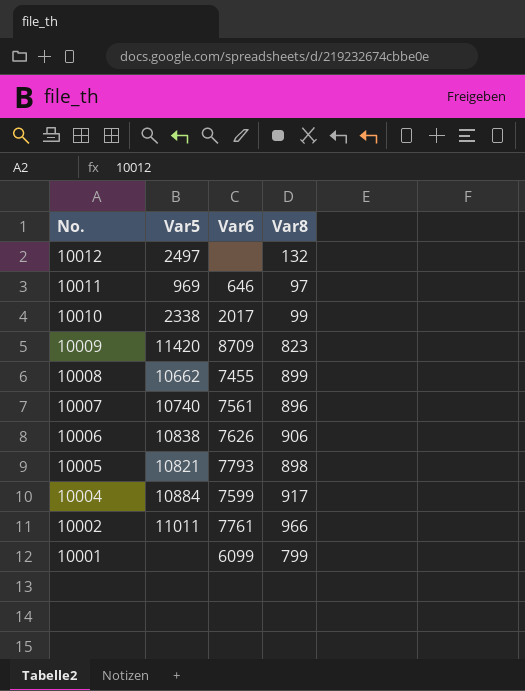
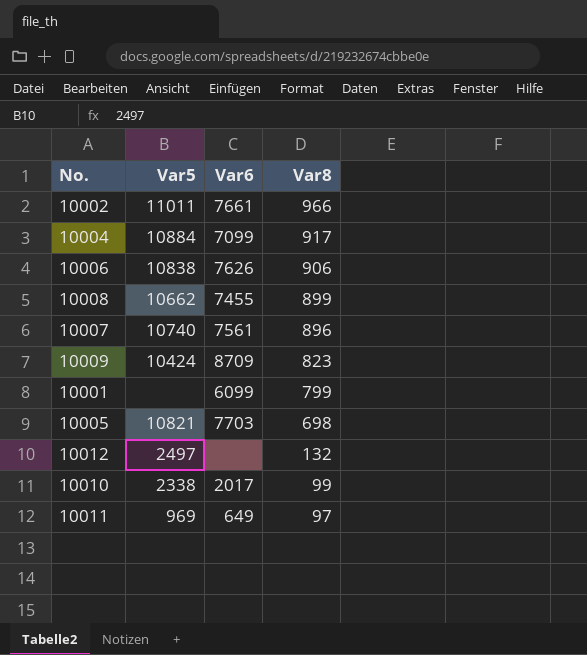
row order: No. descending -> Var8 descending
10002 | Var6: 7761 -> 7661
10004 | Var6: 7599 -> 7099
10009 | Var5: 11420 -> 10424
10005 | Var6: 7793 -> 7703
10005 | Var8: 898 -> 698
10011 | Var6: 646 -> 649

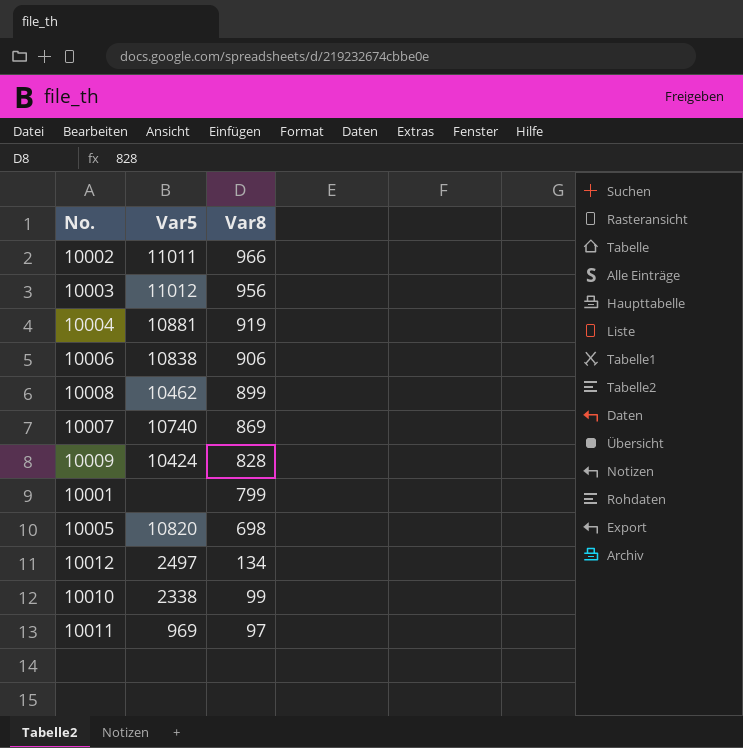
column Var6 | position: 3 -> none
row 10003: none -> 11012 | 956
10004 | Var5: 10884 -> 10881
10004 | Var8: 917 -> 919
10008 | Var5: 10662 -> 10462
10007 | Var8: 896 -> 869
10009 | Var8: 823 -> 828
10005 | Var5: 10821 -> 10820
10012 | Var8: 132 -> 134

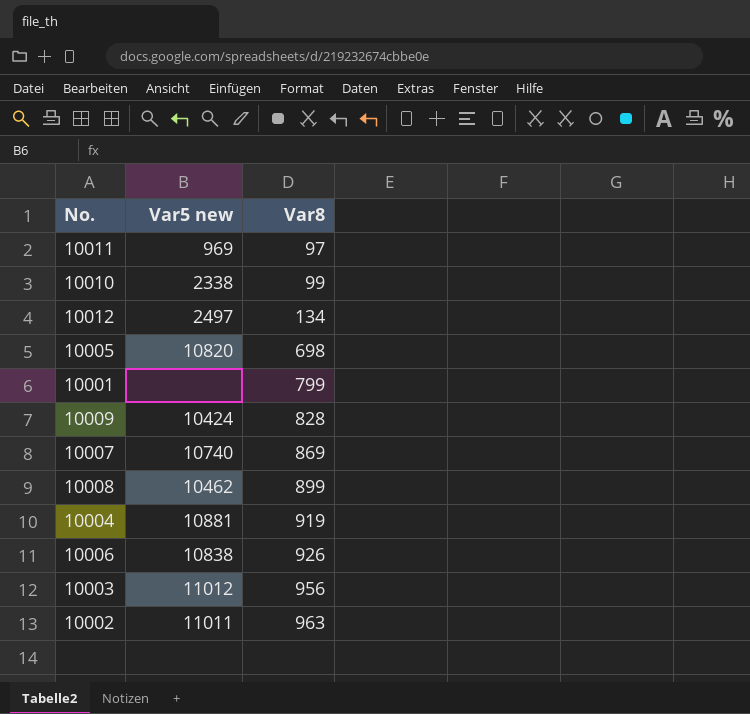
row order: Var8 descending -> Var8 ascending
column name: Var5 -> Var5 new
10006 | Var8: 906 -> 926
10002 | Var8: 966 -> 963

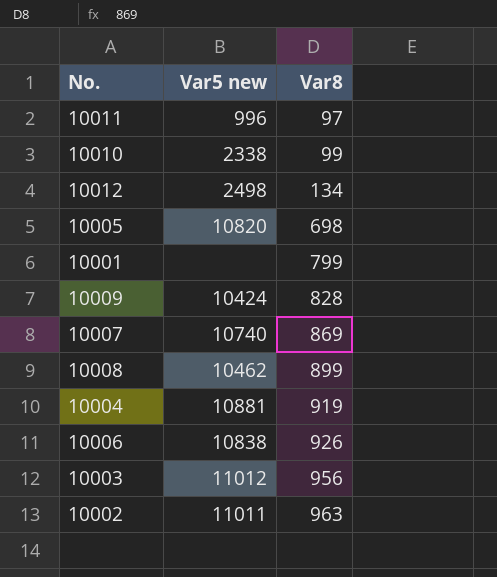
10011 | Var5 new: 969 -> 996
10012 | Var5 new: 2497 -> 2498

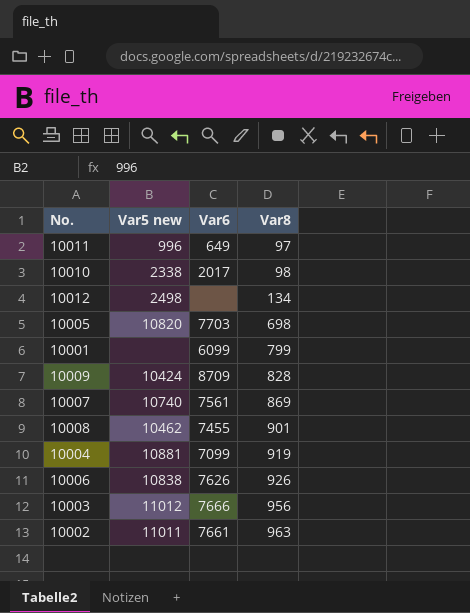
column Var6 | position: none -> 3
10010 | Var8: 99 -> 98
10008 | Var8: 899 -> 901

